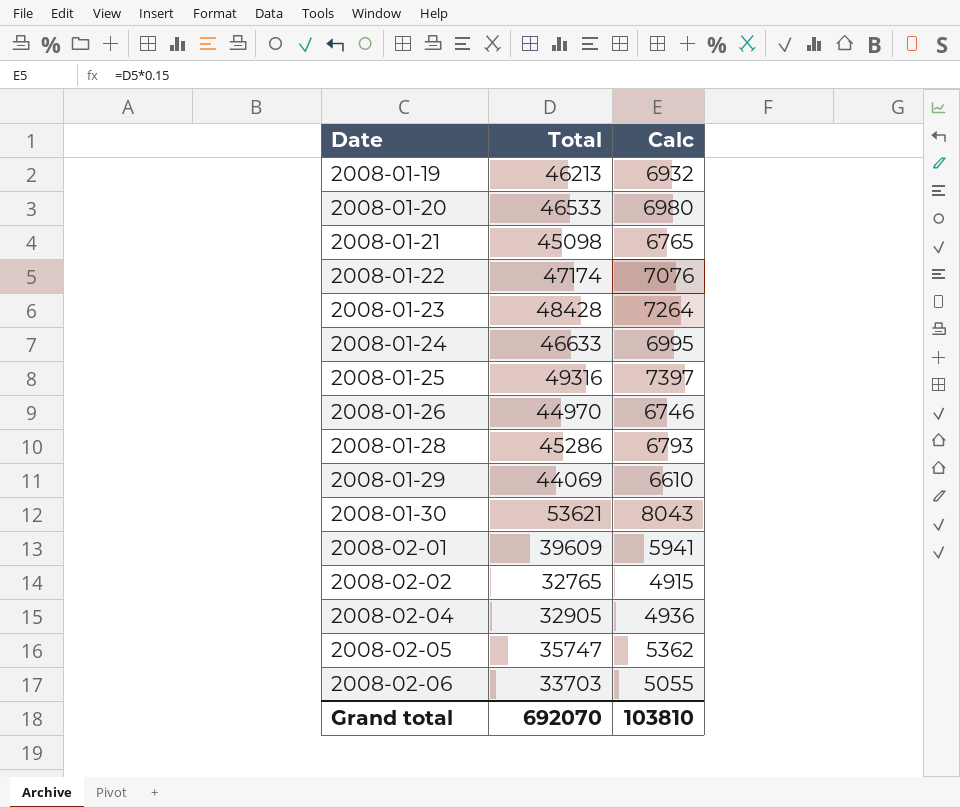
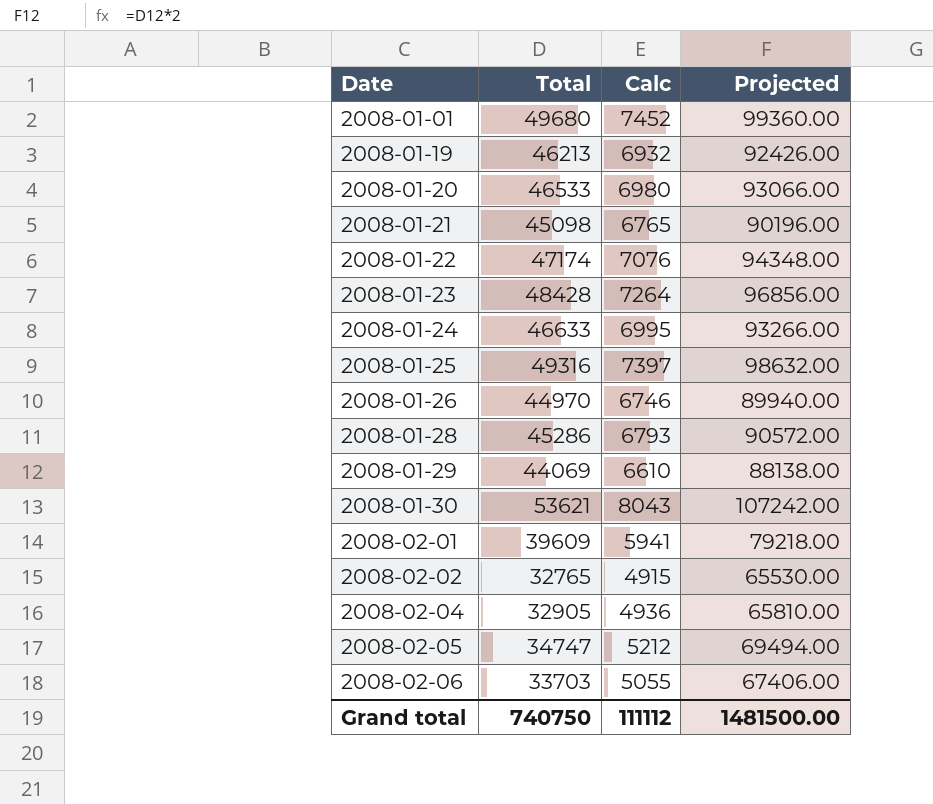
column Projected | formula: none -> [Total] * 2
row 2008-01-01: none -> 49680 | 7452 | 99360.00
2008-02-05 | Total: 35747 -> 34747
2008-02-05 | Calc: 5362 -> 5212
Grand total | Total: 692070 -> 740750
Grand total | Calc: 103810 -> 111112

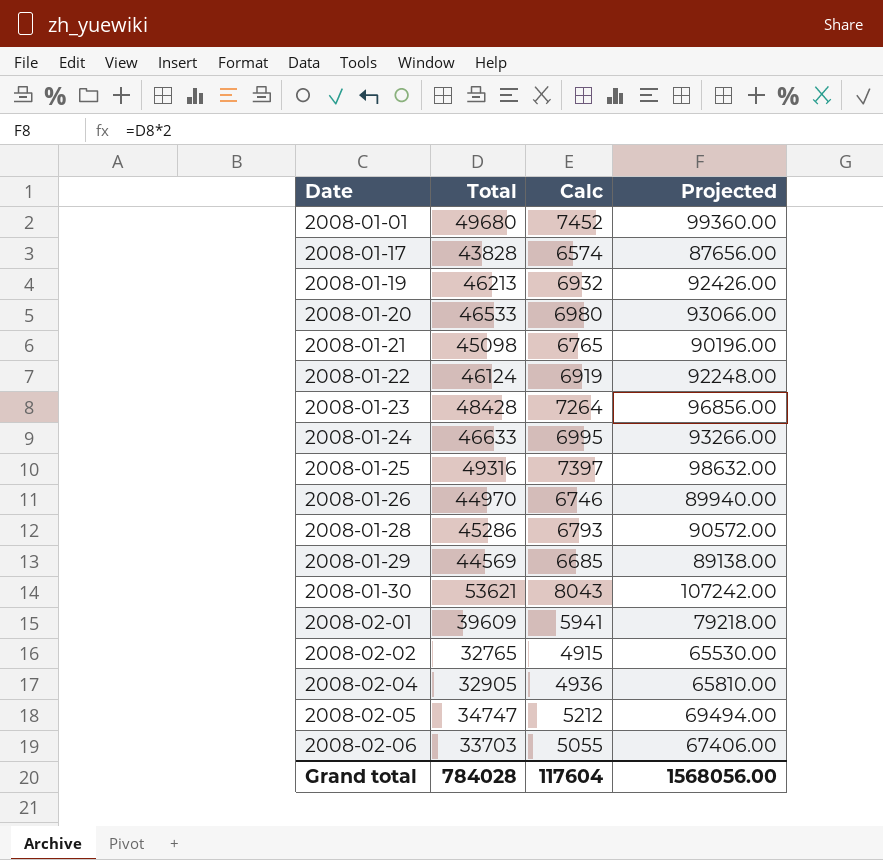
row 2008-01-17: none -> 43828 | 6574 | 87656.00
2008-01-22 | Total: 47174 -> 46124
2008-01-22 | Calc: 7076 -> 6919
2008-01-22 | Projected: 94348.00 -> 92248.00
2008-01-29 | Total: 44069 -> 44569
2008-01-29 | Calc: 6610 -> 6685
2008-01-29 | Projected: 88138.00 -> 89138.00
Grand total | Total: 740750 -> 784028
Grand total | Calc: 111112 -> 117604
Grand total | Projected: 1481500.00 -> 1568056.00

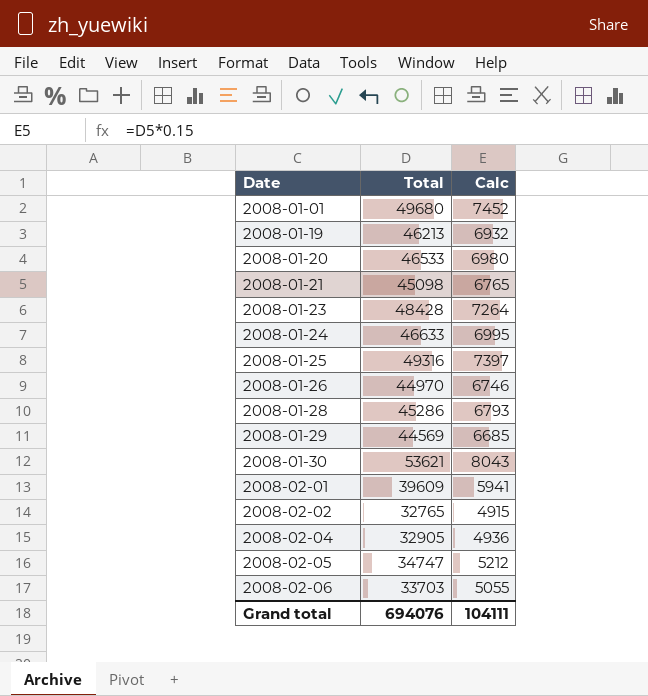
column Projected | formula: [Total] * 2 -> none
row 2008-01-17: 43828 | 6574 | 87656.00 -> none
row 2008-01-22: 46124 | 6919 | 92248.00 -> none
Grand total | Total: 784028 -> 694076
Grand total | Calc: 117604 -> 104111

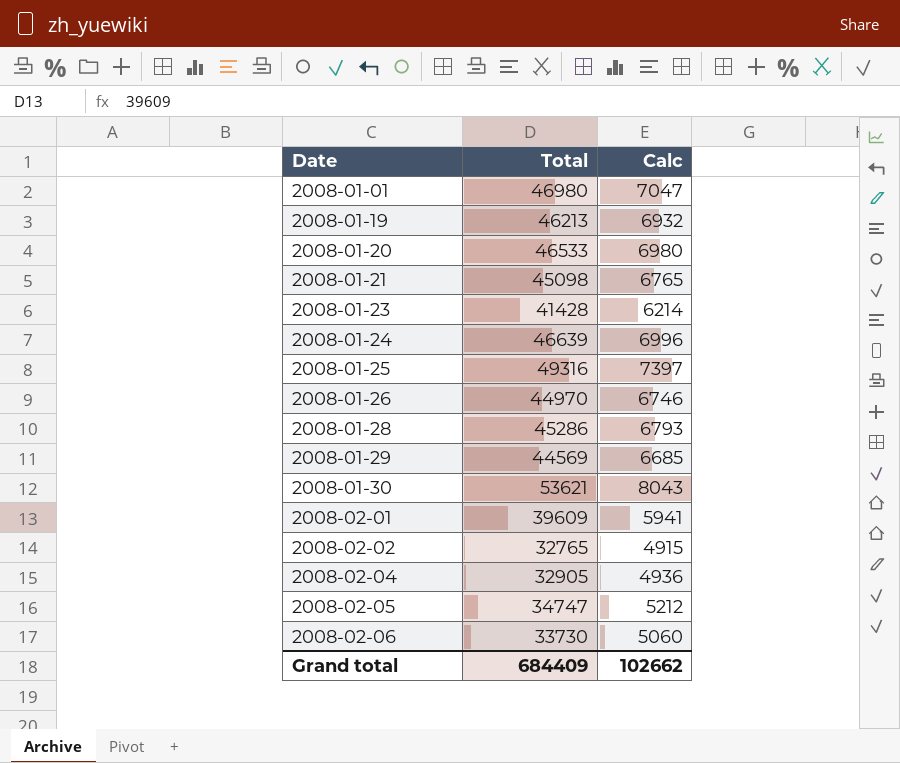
2008-01-01 | Total: 49680 -> 46980
2008-01-01 | Calc: 7452 -> 7047
2008-01-23 | Total: 48428 -> 41428
2008-01-23 | Calc: 7264 -> 6214
2008-01-24 | Total: 46633 -> 46639
2008-01-24 | Calc: 6995 -> 6996
2008-02-06 | Total: 33703 -> 33730
2008-02-06 | Calc: 5055 -> 5060
Grand total | Total: 694076 -> 684409
Grand total | Calc: 104111 -> 102662

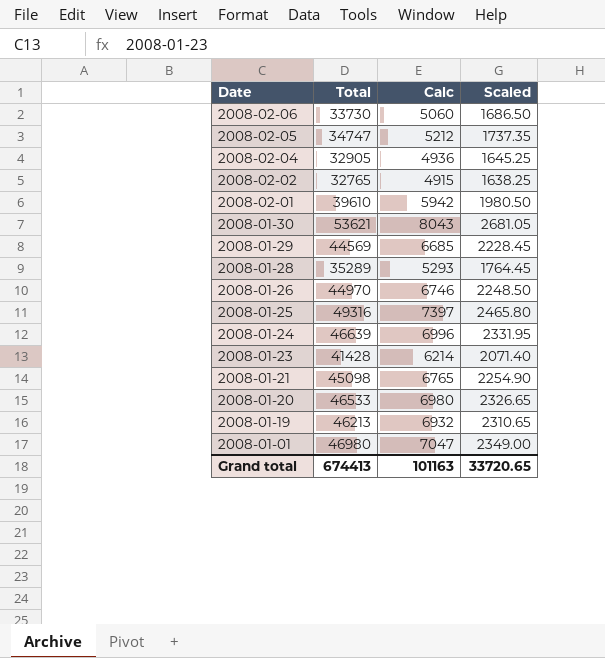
row order: Date ascending -> Date descending
column Scaled | formula: none -> [Total] * 0.05
2008-02-01 | Total: 39609 -> 39610
2008-02-01 | Calc: 5941 -> 5942
2008-01-28 | Total: 45286 -> 35289
2008-01-28 | Calc: 6793 -> 5293
Grand total | Total: 684409 -> 674413
Grand total | Calc: 102662 -> 101163

